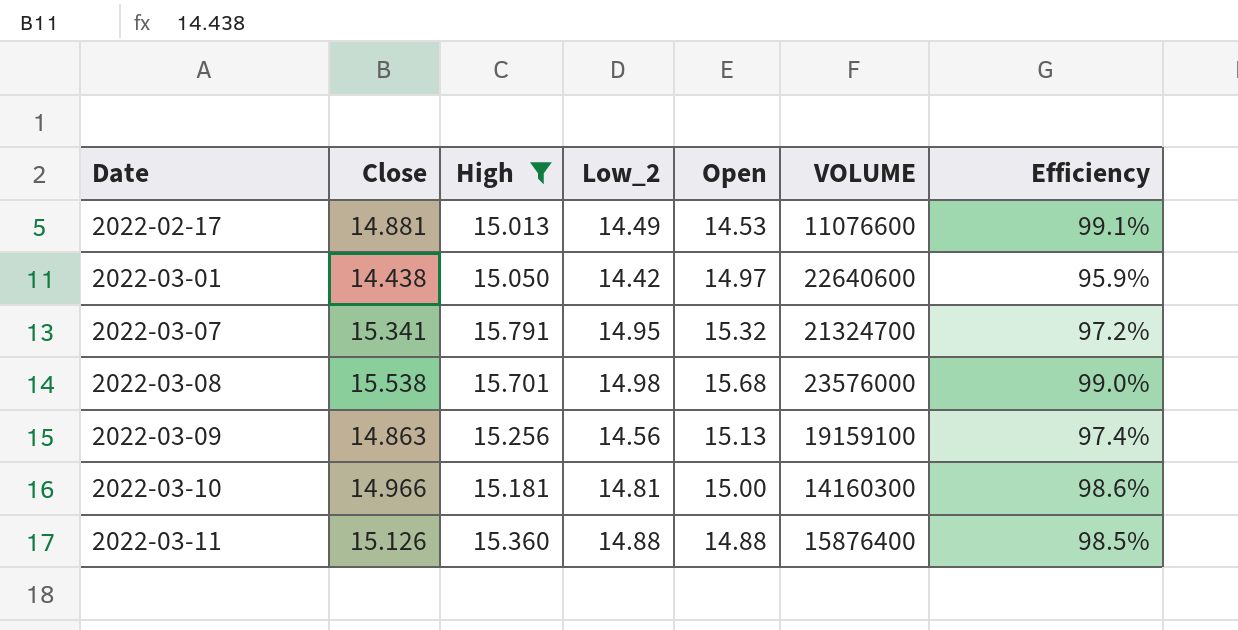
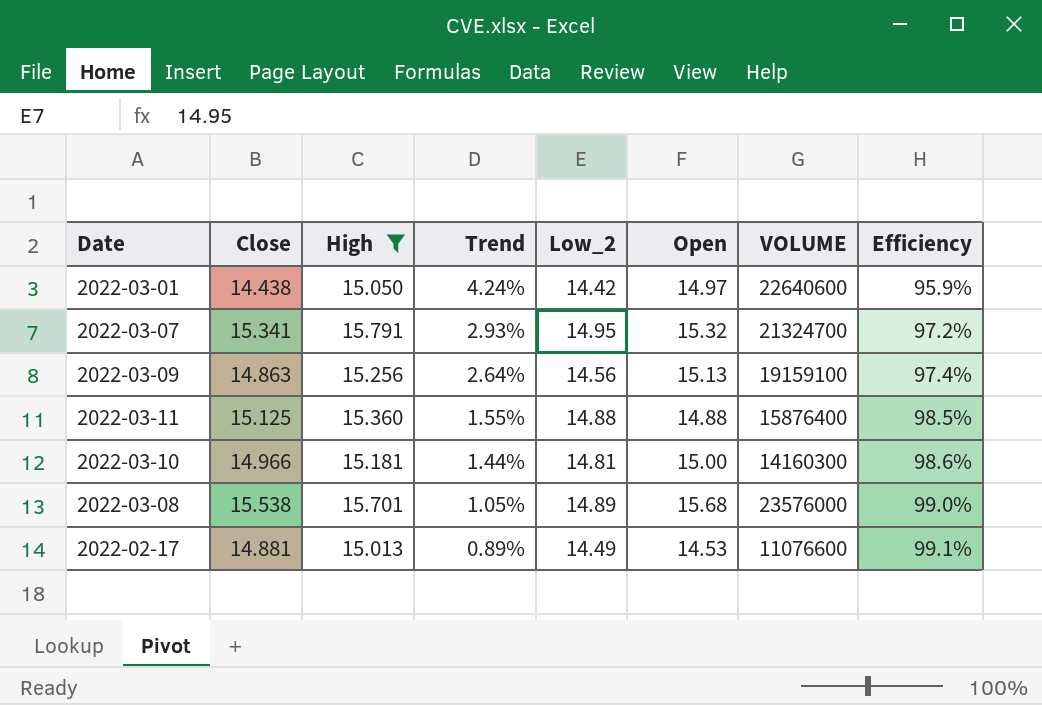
row order: Date ascending -> Trend descending
column Trend | formula: none -> ([High] - [Close]) / [Close]
2022-03-11 | Close: 15.126 -> 15.125
2022-03-08 | Low_2: 14.98 -> 14.89

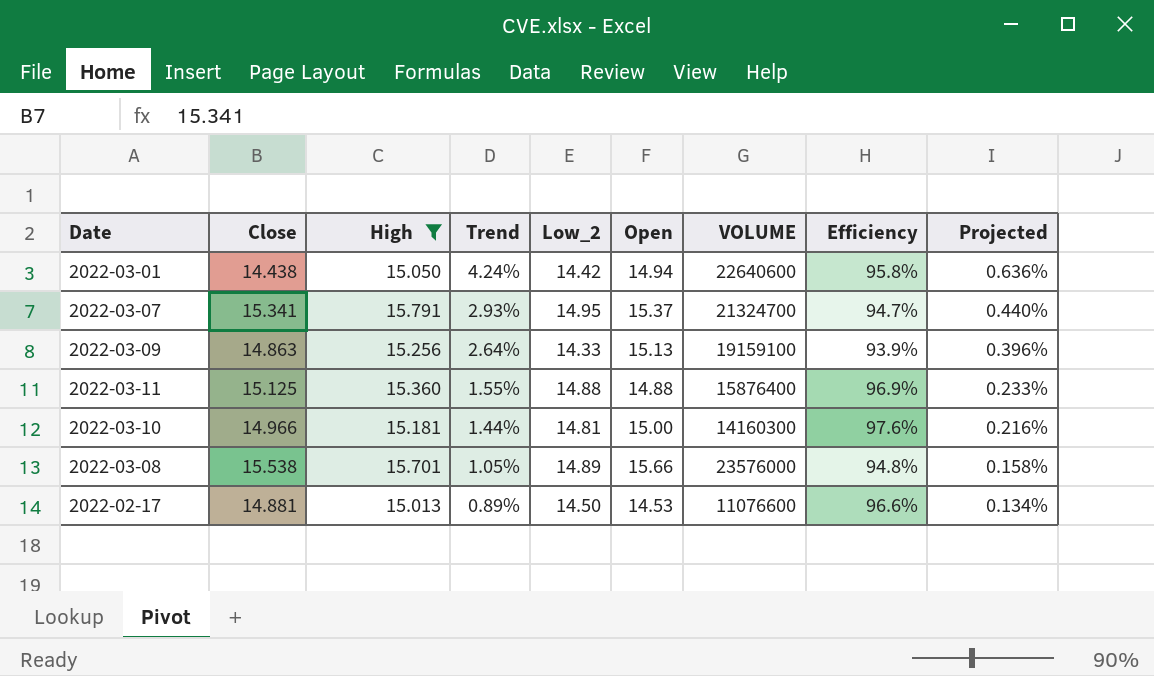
column Efficiency | formula: [Close] / [High] -> [Low_2] / [High]
column Projected | formula: none -> [Trend] * 0.15
2022-03-01 | Open: 14.97 -> 14.94
2022-03-07 | Open: 15.32 -> 15.37
2022-03-09 | Low_2: 14.56 -> 14.33
2022-03-08 | Open: 15.68 -> 15.66
2022-02-17 | Low_2: 14.49 -> 14.50

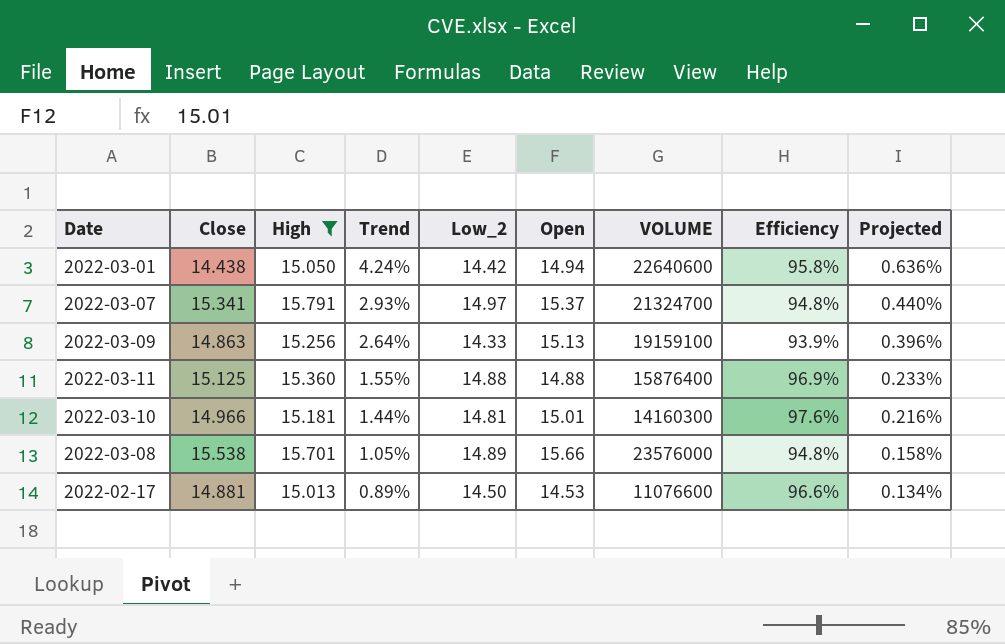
2022-03-07 | Low_2: 14.95 -> 14.97
2022-03-07 | Efficiency: 94.7% -> 94.8%
2022-03-10 | Open: 15.00 -> 15.01

